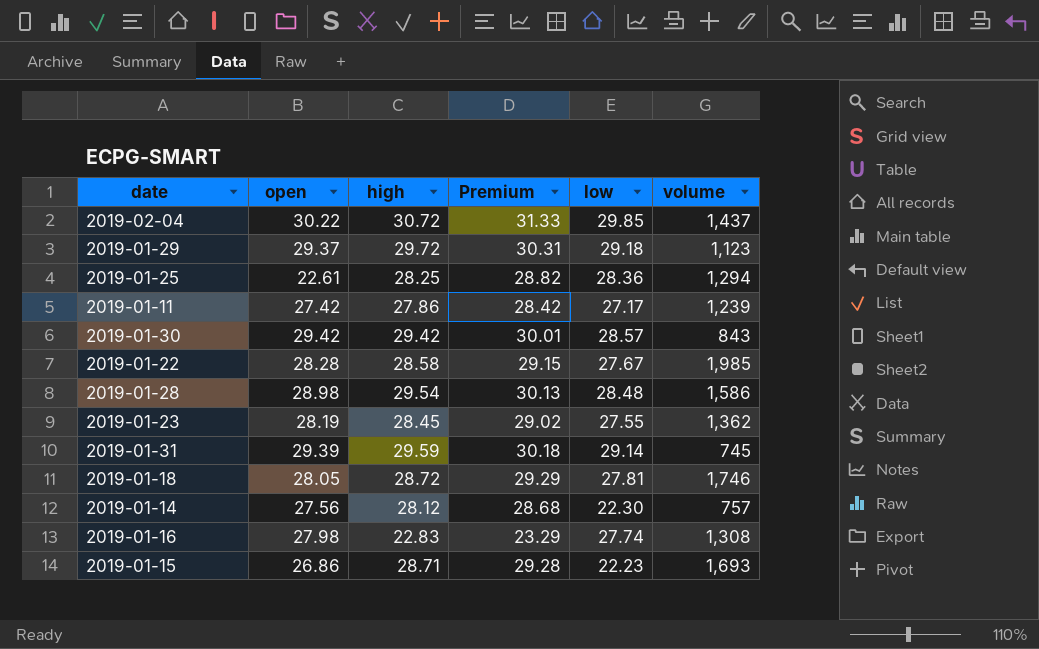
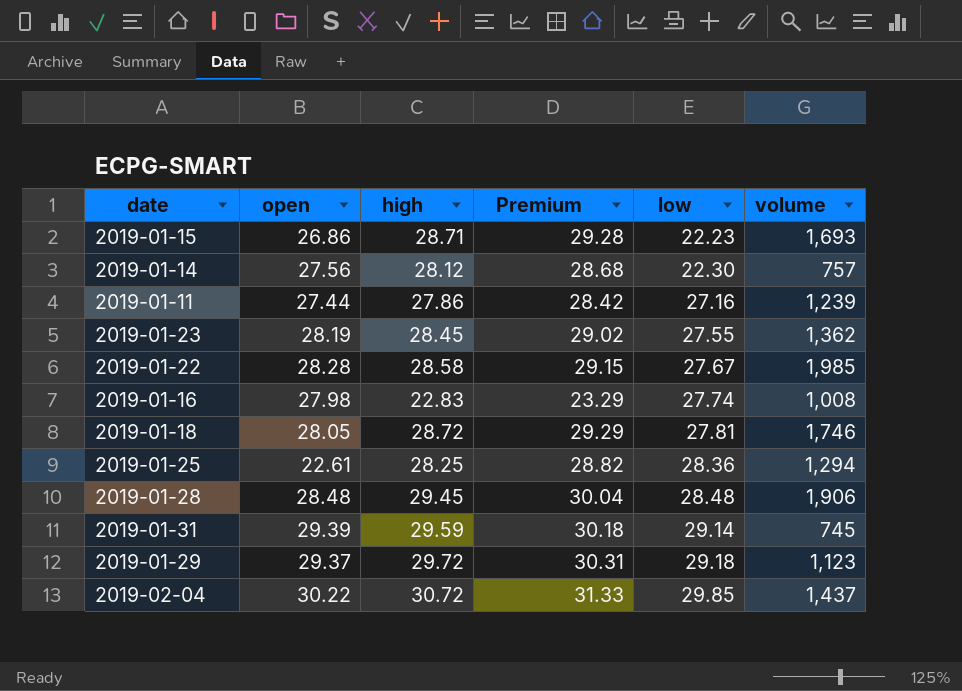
row order: none -> low ascending
row 2019-01-30: 29.42 | 29.42 | 30.01 | 28.57 | 843 -> none
2019-01-11 | open: 27.42 -> 27.44
2019-01-11 | low: 27.17 -> 27.16
2019-01-16 | volume: 1,308 -> 1,008
2019-01-28 | open: 28.98 -> 28.48
2019-01-28 | high: 29.54 -> 29.45
2019-01-28 | Premium: 30.13 -> 30.04
2019-01-28 | volume: 1,586 -> 1,906

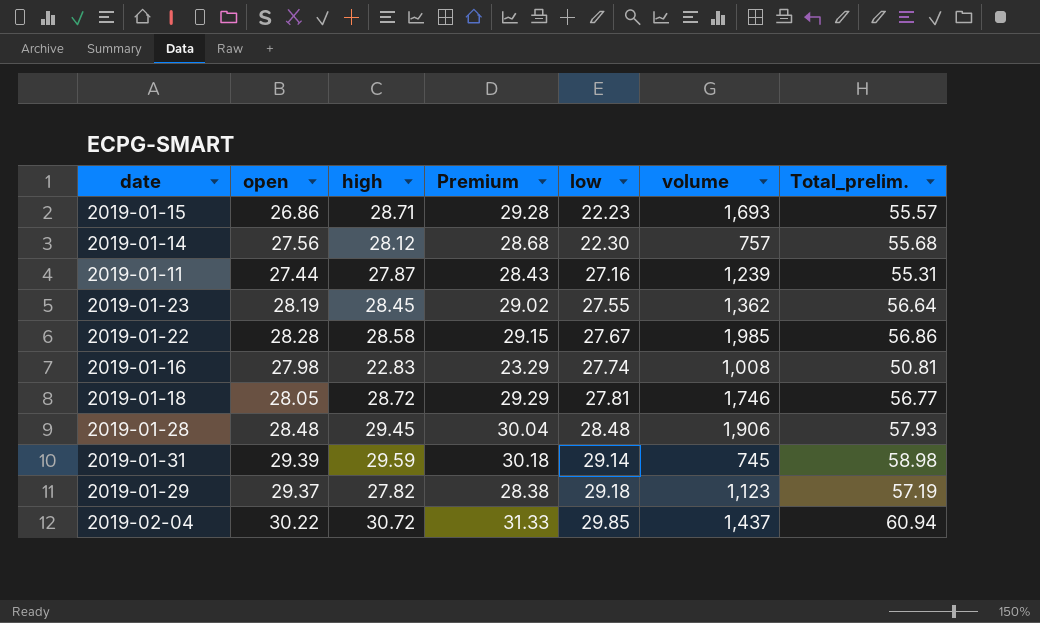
column Total_prelim. | formula: none -> [open] + [high]
row 2019-01-25: 22.61 | 28.25 | 28.82 | 28.36 | 1,294 -> none
2019-01-11 | high: 27.86 -> 27.87
2019-01-11 | Premium: 28.42 -> 28.43
2019-01-29 | high: 29.72 -> 27.82
2019-01-29 | Premium: 30.31 -> 28.38

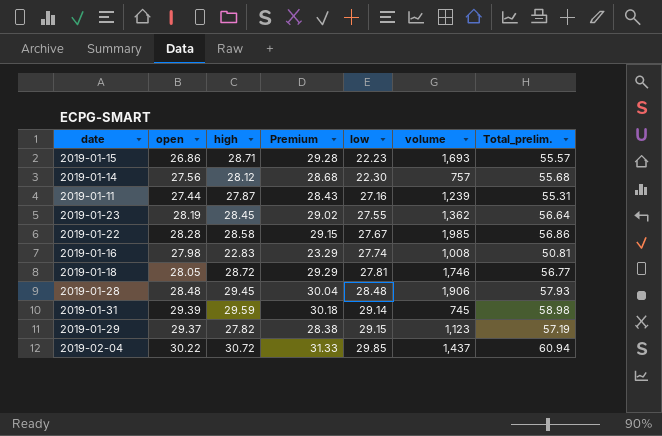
2019-01-29 | low: 29.18 -> 29.15

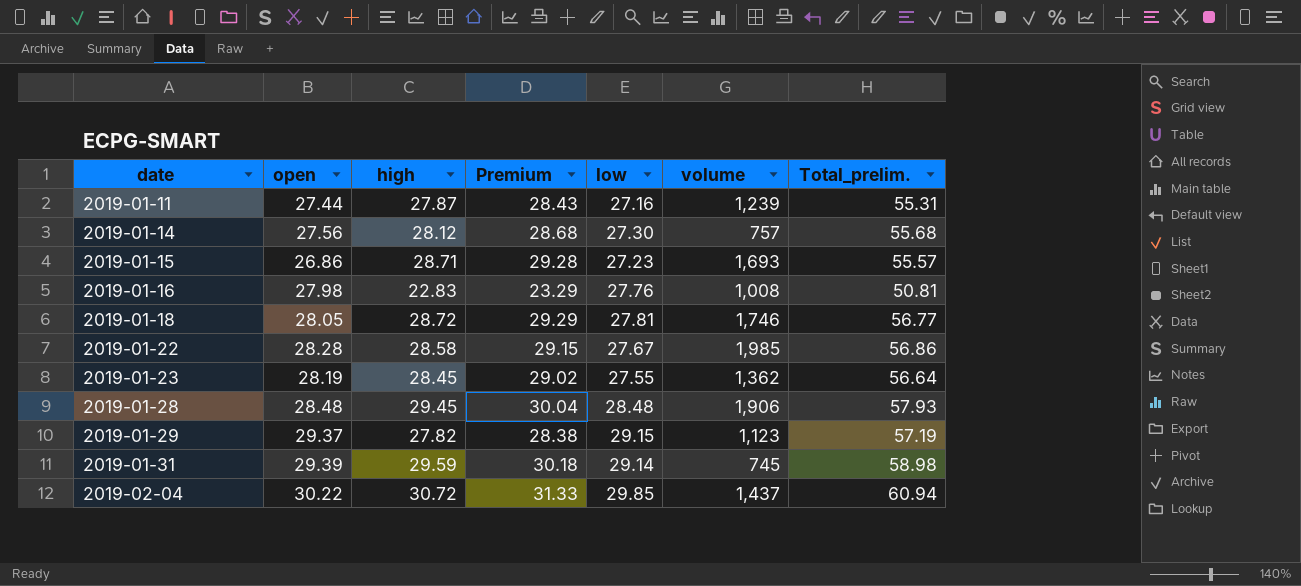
row order: low ascending -> date ascending
2019-01-14 | low: 22.30 -> 27.30
2019-01-15 | low: 22.23 -> 27.23
2019-01-16 | low: 27.74 -> 27.76

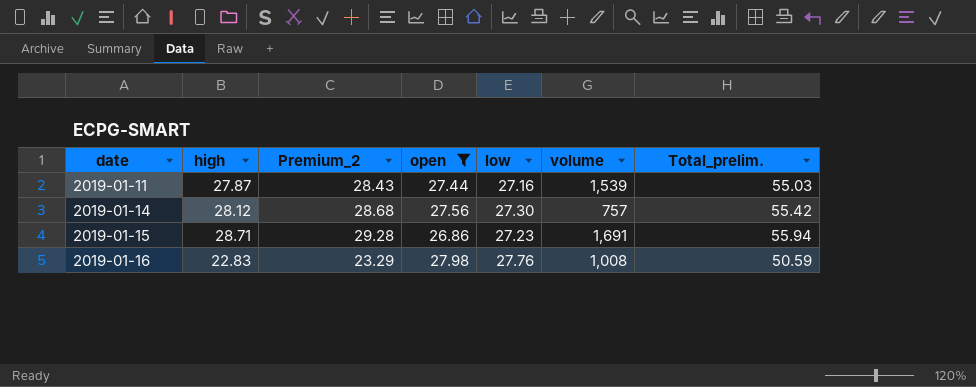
filter: none -> open <= 27.98
column name: Premium -> Premium_2
column open | position: 2 -> 4
column Total_prelim. | formula: [open] + [high] -> [high] + [low]
2019-01-11 | volume: 1,239 -> 1,539
2019-01-15 | volume: 1,693 -> 1,691

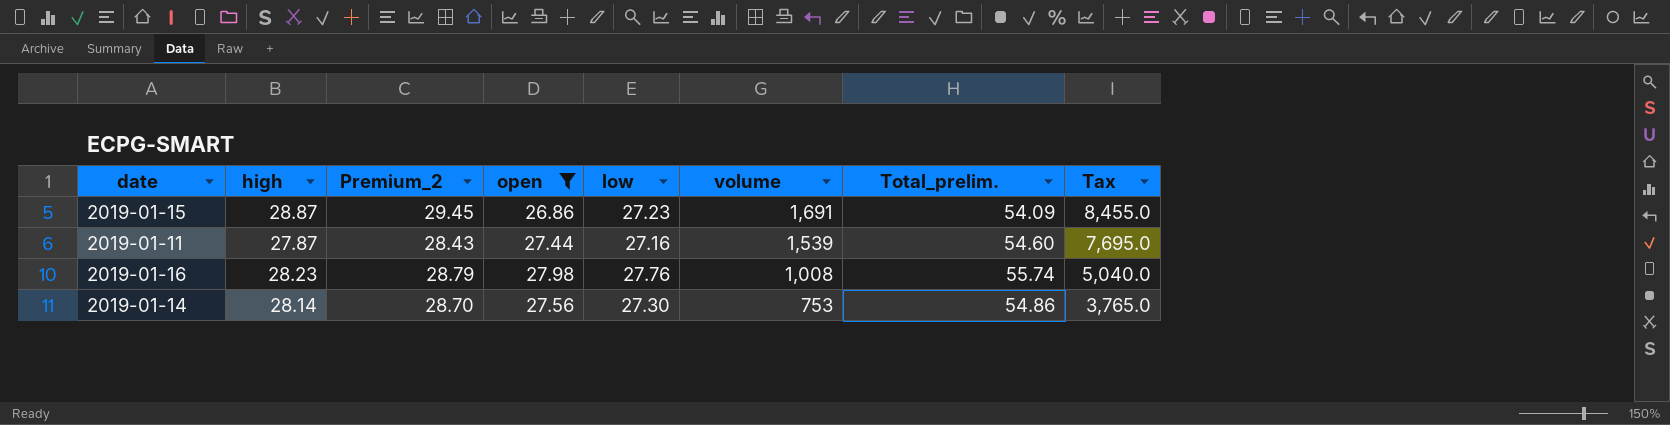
row order: date ascending -> volume descending
column Total_prelim. | formula: [high] + [low] -> [open] + [low]
column Tax | formula: none -> [volume] * 5
2019-01-15 | high: 28.71 -> 28.87
2019-01-15 | Premium_2: 29.28 -> 29.45
2019-01-16 | high: 22.83 -> 28.23
2019-01-16 | Premium_2: 23.29 -> 28.79
2019-01-14 | high: 28.12 -> 28.14
2019-01-14 | Premium_2: 28.68 -> 28.70
2019-01-14 | volume: 757 -> 753

